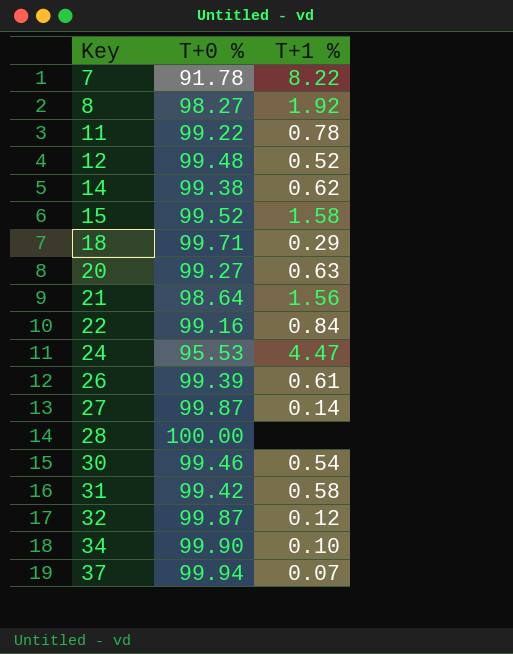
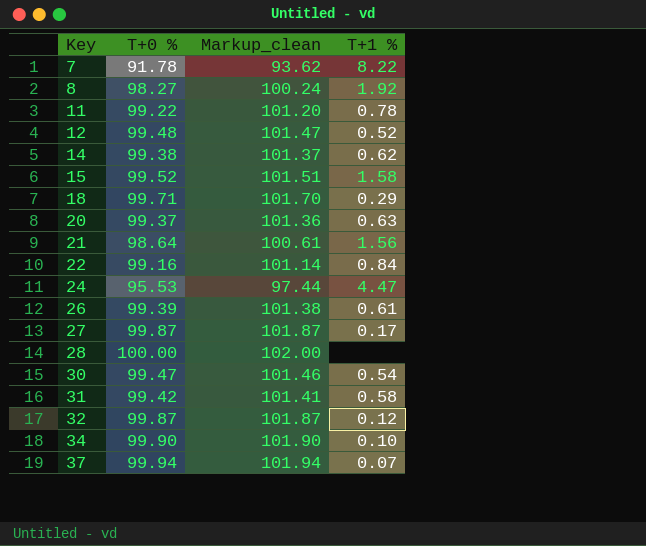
column Markup_clean | formula: none -> [T+0 %] * 1.02
20 | T+0 %: 99.27 -> 99.37
27 | T+1 %: 0.14 -> 0.17
30 | T+0 %: 99.46 -> 99.47

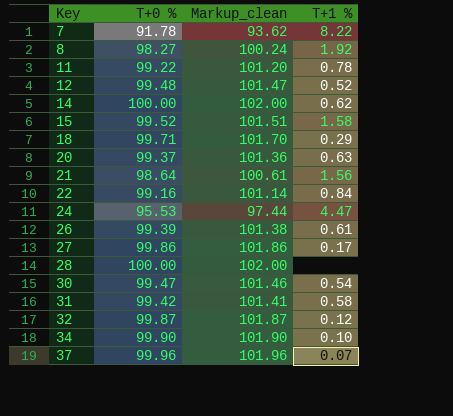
14 | T+0 %: 99.38 -> 100.00
14 | Markup_clean: 101.37 -> 102.00
27 | T+0 %: 99.87 -> 99.86
27 | Markup_clean: 101.87 -> 101.86
37 | T+0 %: 99.94 -> 99.96
37 | Markup_clean: 101.94 -> 101.96

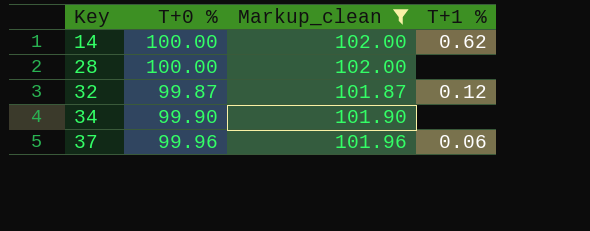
filter: none -> Markup_clean >= 101.87
34 | T+1 %: 0.10 -> none
37 | T+1 %: 0.07 -> 0.06

